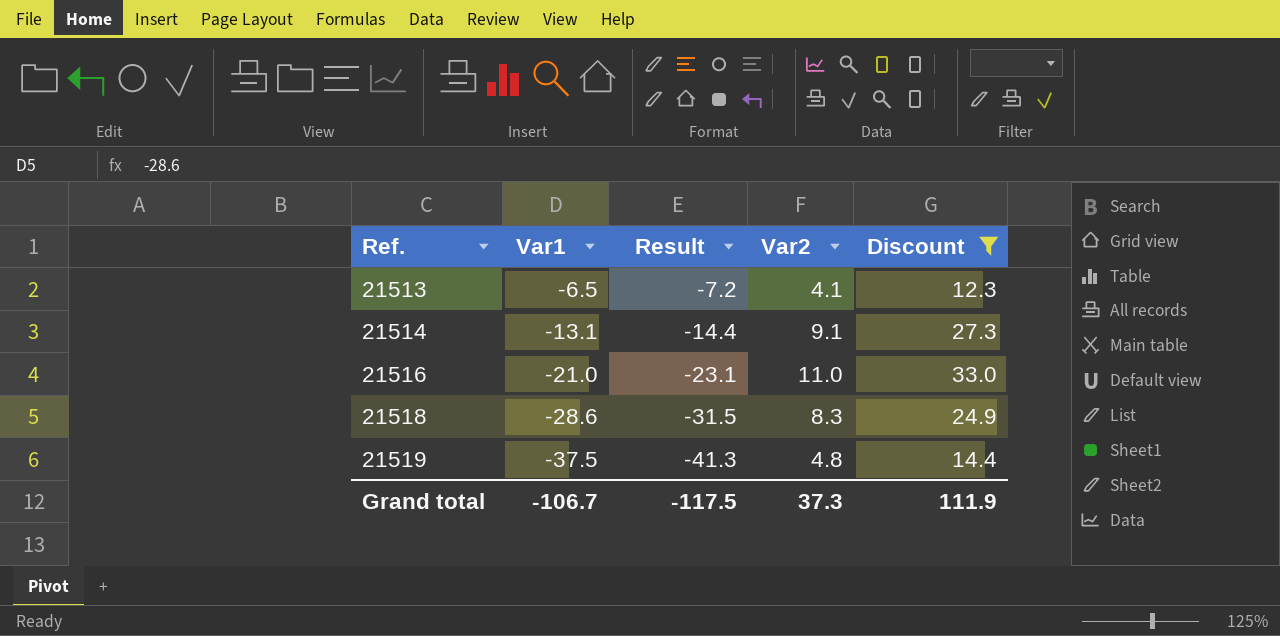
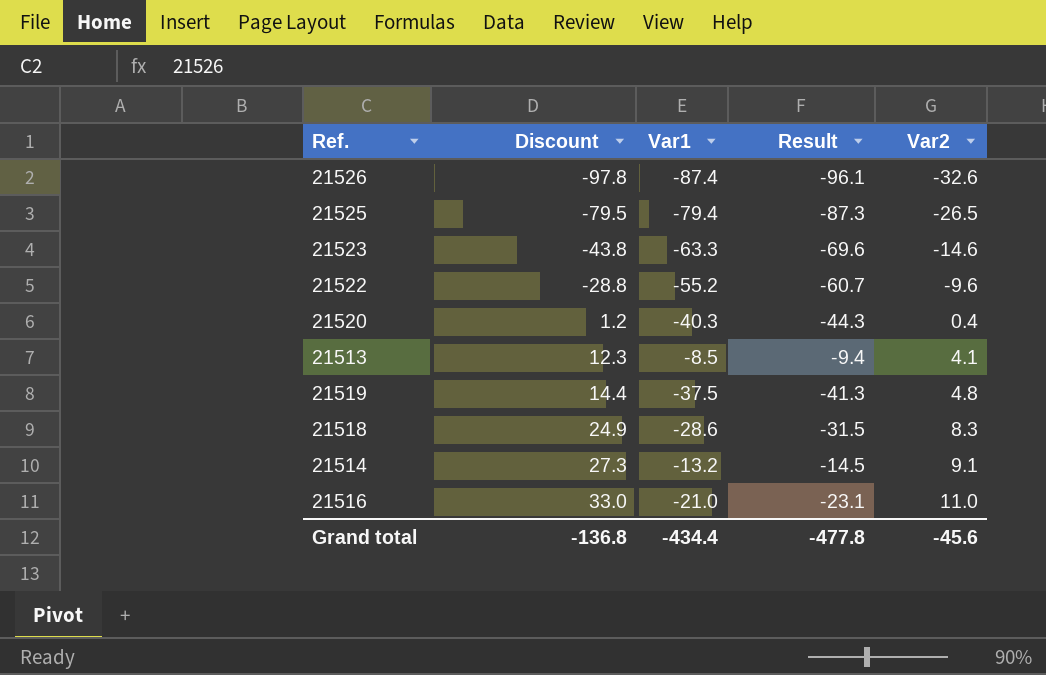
filter: Discount >= 12.3 -> none
row order: Ref. ascending -> Discount ascending
column Discount | position: 5 -> 2
21513 | Var1: -6.5 -> -8.5
21513 | Result: -7.2 -> -9.4
21514 | Var1: -13.1 -> -13.2
21514 | Result: -14.4 -> -14.5
Grand total | Discount: 111.9 -> -136.8
Grand total | Var1: -106.7 -> -434.4
Grand total | Result: -117.5 -> -477.8
Grand total | Var2: 37.3 -> -45.6

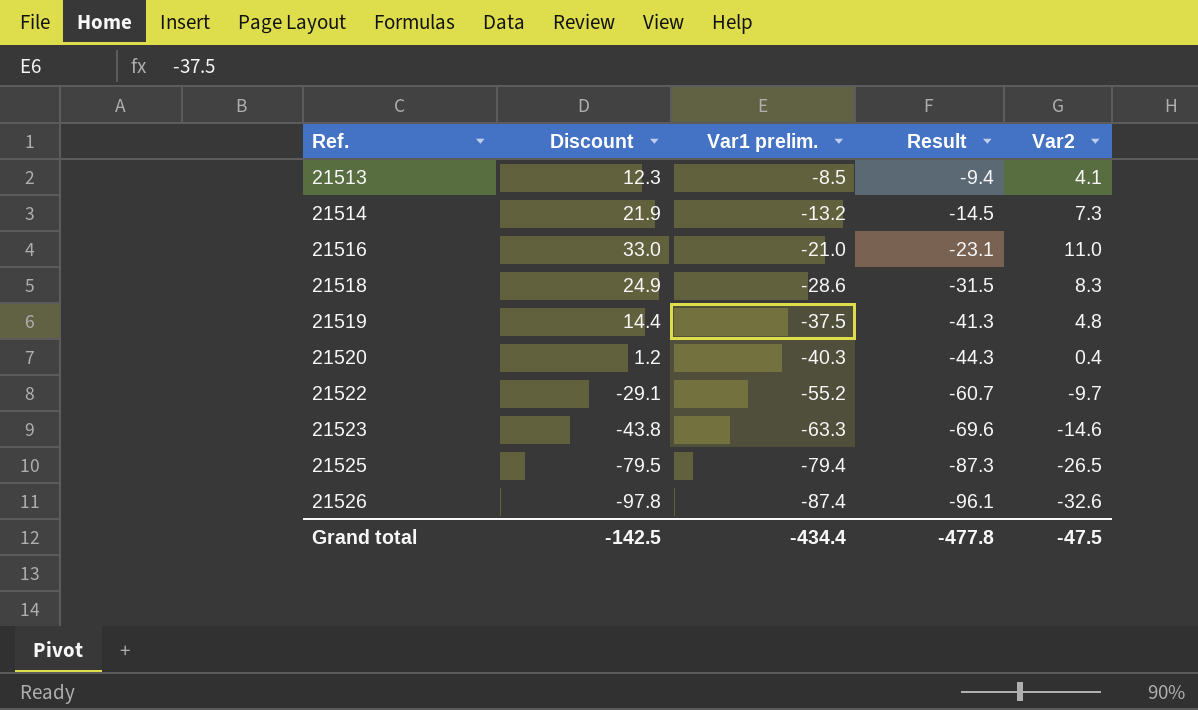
row order: Discount ascending -> Ref. ascending
column name: Var1 -> Var1 prelim.
21514 | Discount: 27.3 -> 21.9
21514 | Var2: 9.1 -> 7.3
21522 | Discount: -28.8 -> -29.1
21522 | Var2: -9.6 -> -9.7
Grand total | Discount: -136.8 -> -142.5
Grand total | Var2: -45.6 -> -47.5

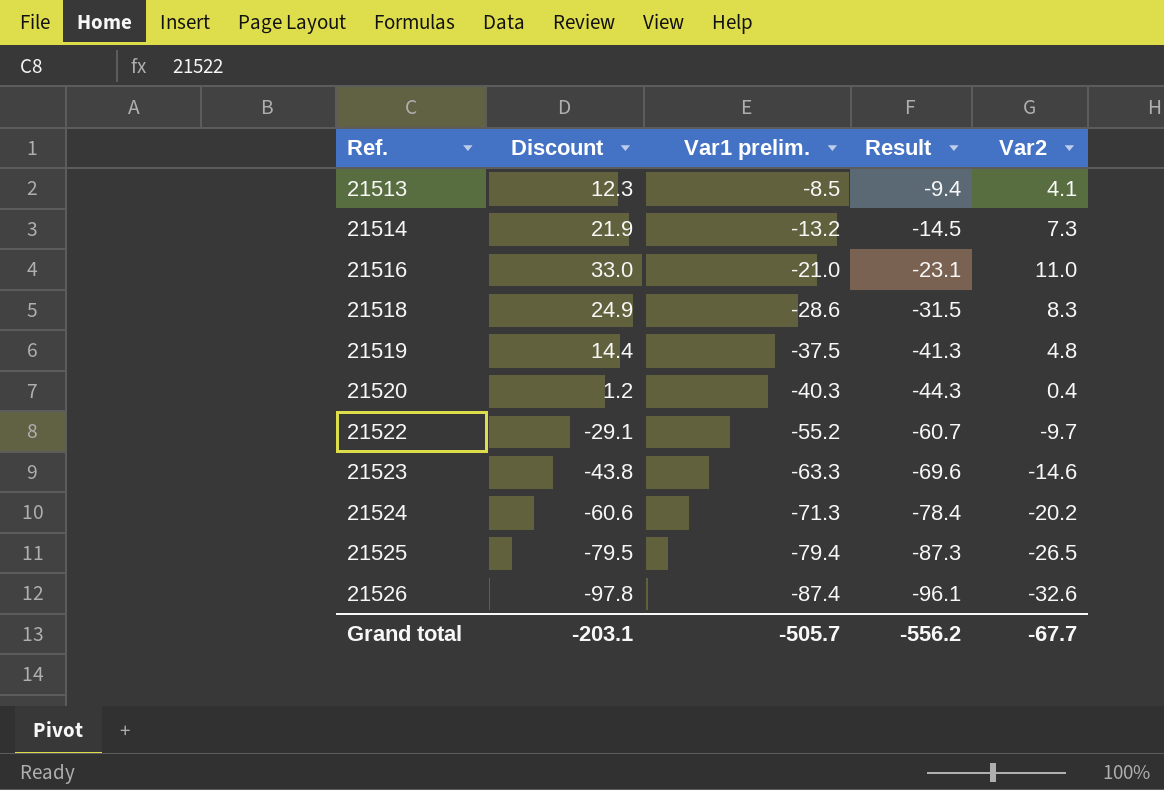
row 21524: none -> -60.6 | -71.3 | -78.4 | -20.2
Grand total | Discount: -142.5 -> -203.1
Grand total | Var1 prelim.: -434.4 -> -505.7
Grand total | Result: -477.8 -> -556.2
Grand total | Var2: -47.5 -> -67.7

